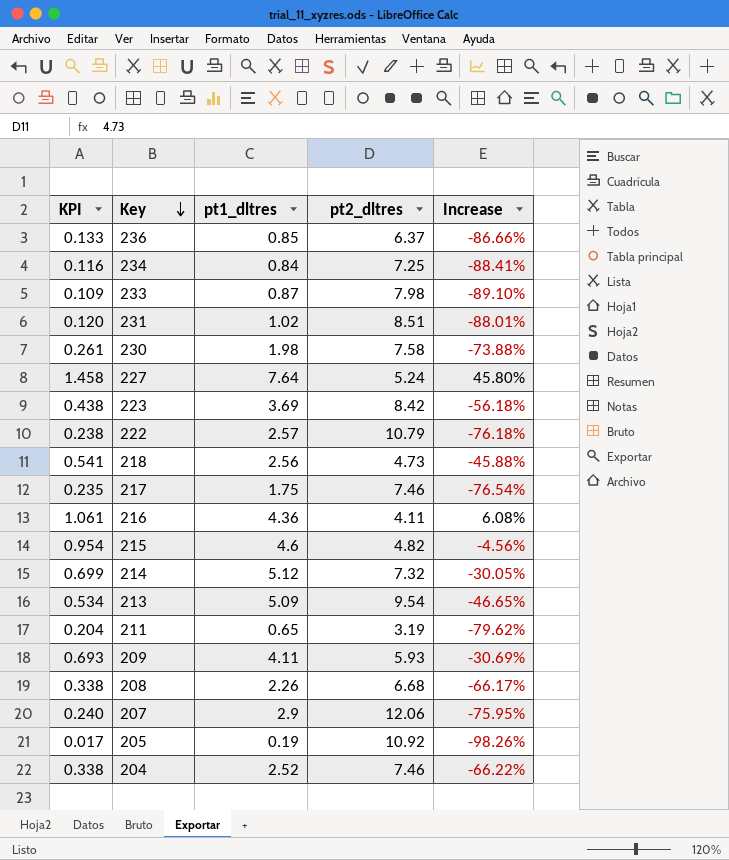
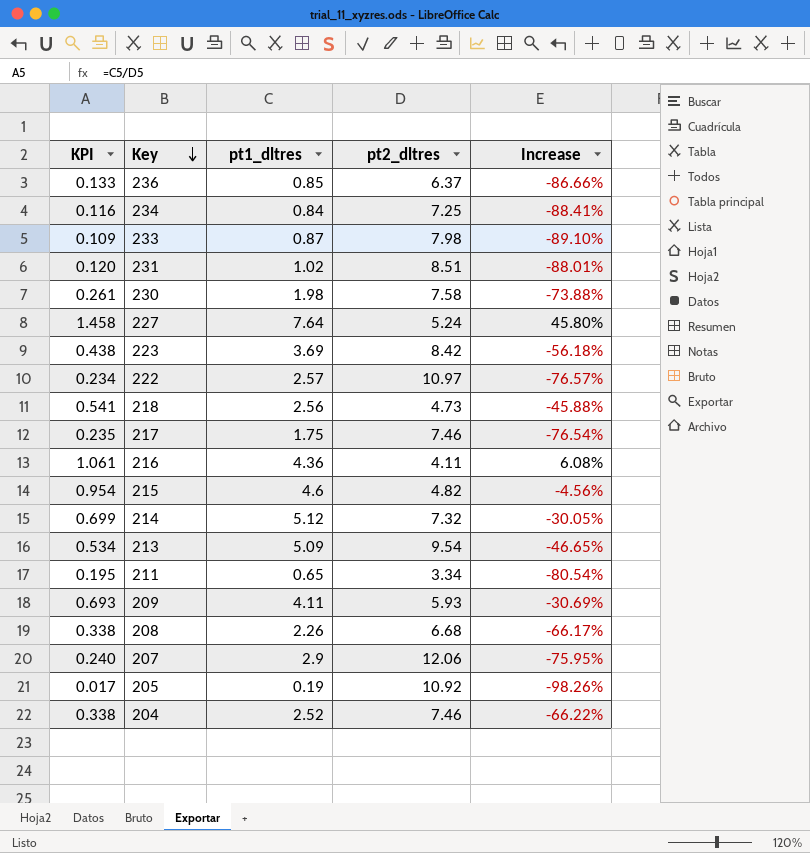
222 | KPI: 0.238 -> 0.234
222 | pt2_dltres: 10.79 -> 10.97
222 | Increase: -76.18% -> -76.57%
211 | KPI: 0.204 -> 0.195
211 | pt2_dltres: 3.19 -> 3.34
211 | Increase: -79.62% -> -80.54%

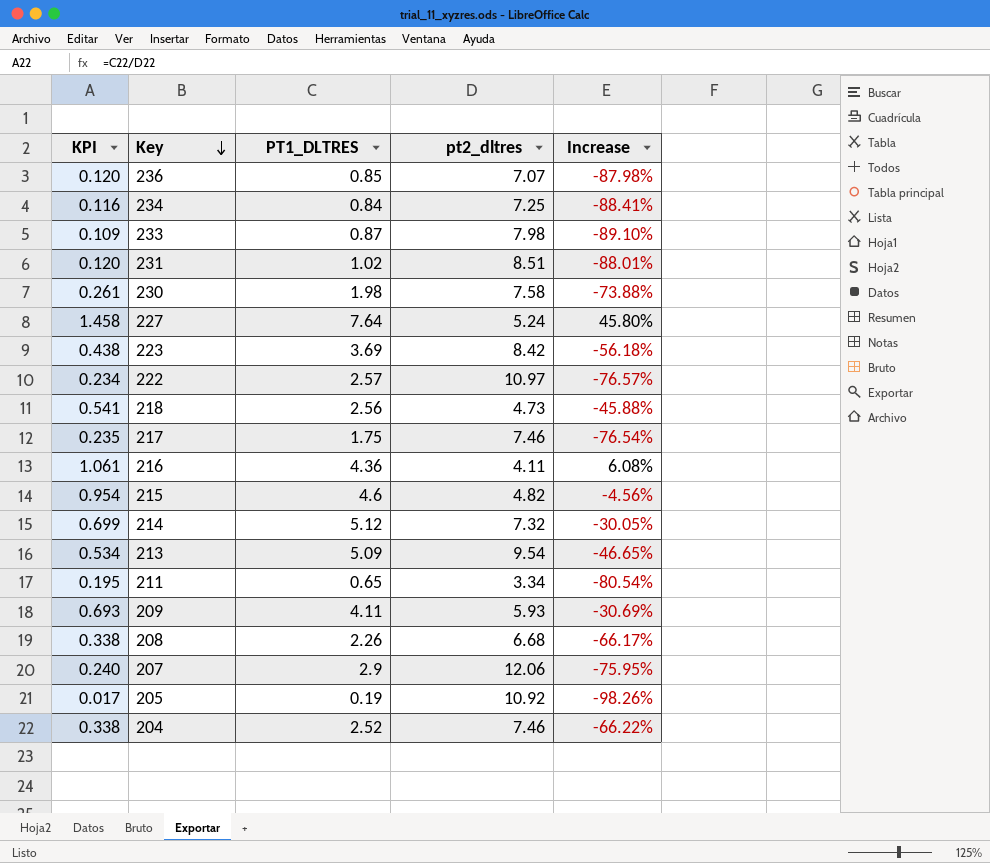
column name: pt1_dltres -> PT1_DLTRES
236 | KPI: 0.133 -> 0.120
236 | pt2_dltres: 6.37 -> 7.07
236 | Increase: -86.66% -> -87.98%

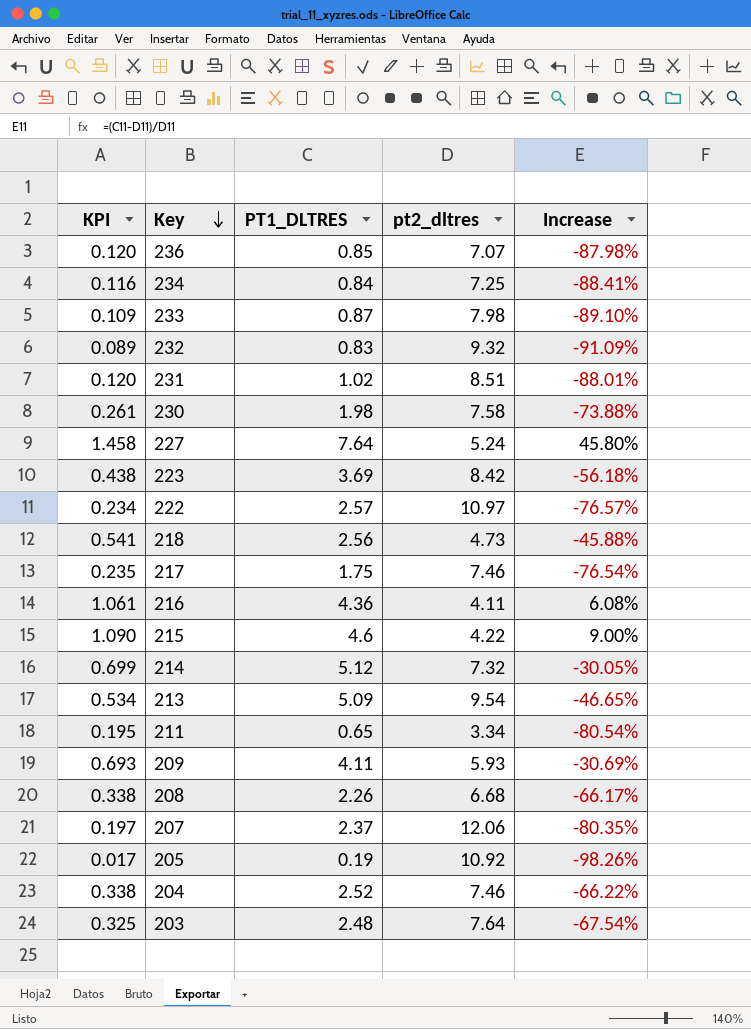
row 232: none -> 0.089 | 0.83 | 9.32 | -91.09%
215 | KPI: 0.954 -> 1.090
215 | pt2_dltres: 4.82 -> 4.22
215 | Increase: -4.56% -> 9.00%
207 | KPI: 0.240 -> 0.197
207 | PT1_DLTRES: 2.9 -> 2.37
207 | Increase: -75.95% -> -80.35%
row 203: none -> 0.325 | 2.48 | 7.64 | -67.54%

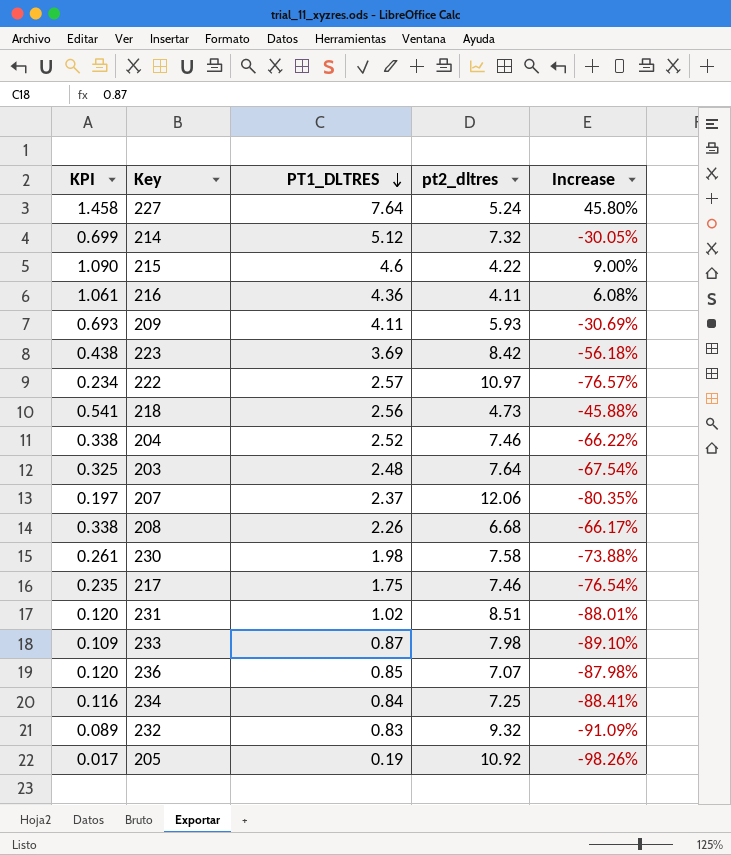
row order: Key descending -> PT1_DLTRES descending
row 213: 0.534 | 5.09 | 9.54 | -46.65% -> none
row 211: 0.195 | 0.65 | 3.34 | -80.54% -> none

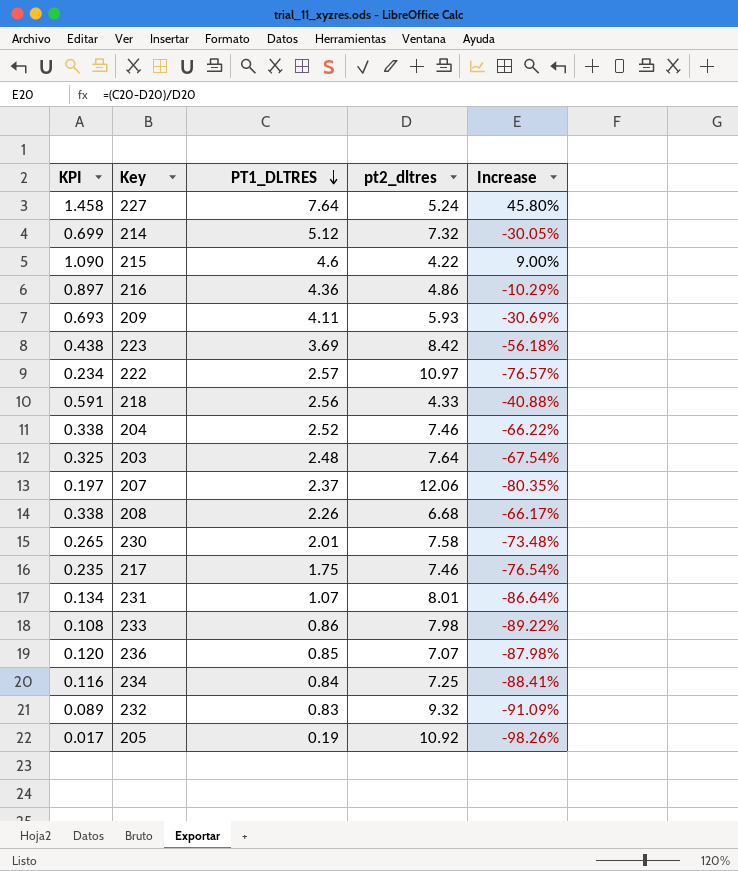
216 | KPI: 1.061 -> 0.897
216 | pt2_dltres: 4.11 -> 4.86
216 | Increase: 6.08% -> -10.29%
218 | KPI: 0.541 -> 0.591
218 | pt2_dltres: 4.73 -> 4.33
218 | Increase: -45.88% -> -40.88%
230 | KPI: 0.261 -> 0.265
230 | PT1_DLTRES: 1.98 -> 2.01
230 | Increase: -73.88% -> -73.48%
231 | KPI: 0.120 -> 0.134
231 | PT1_DLTRES: 1.02 -> 1.07
231 | pt2_dltres: 8.51 -> 8.01
231 | Increase: -88.01% -> -86.64%
233 | KPI: 0.109 -> 0.108
233 | PT1_DLTRES: 0.87 -> 0.86
233 | Increase: -89.10% -> -89.22%

